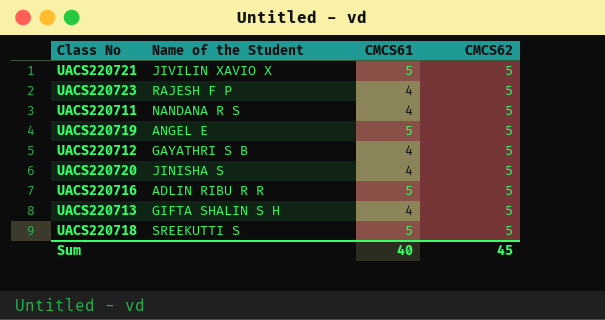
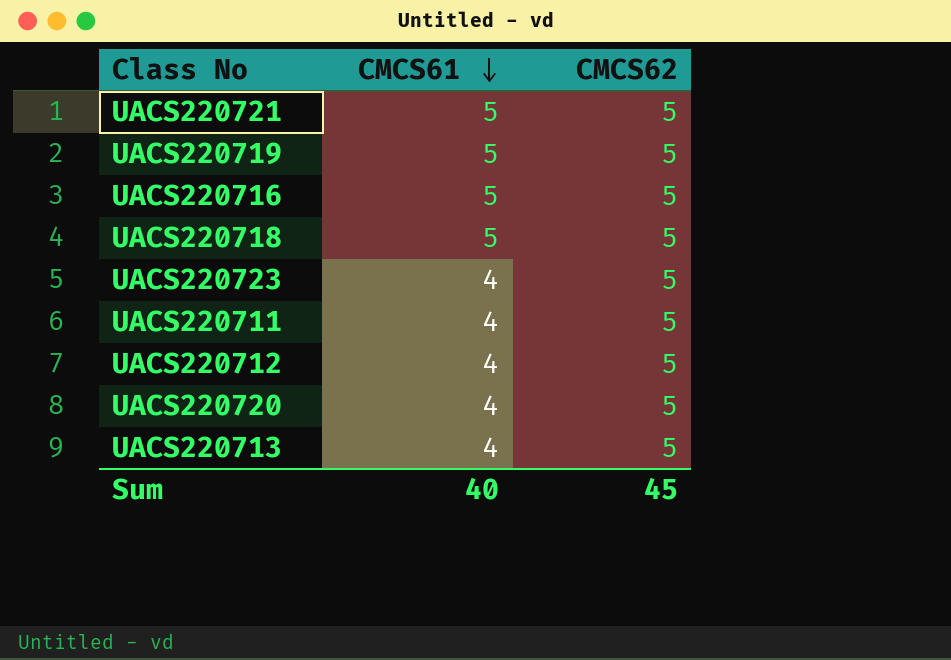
row order: none -> CMCS61 descending
column Name of the Student | position: 2 -> none

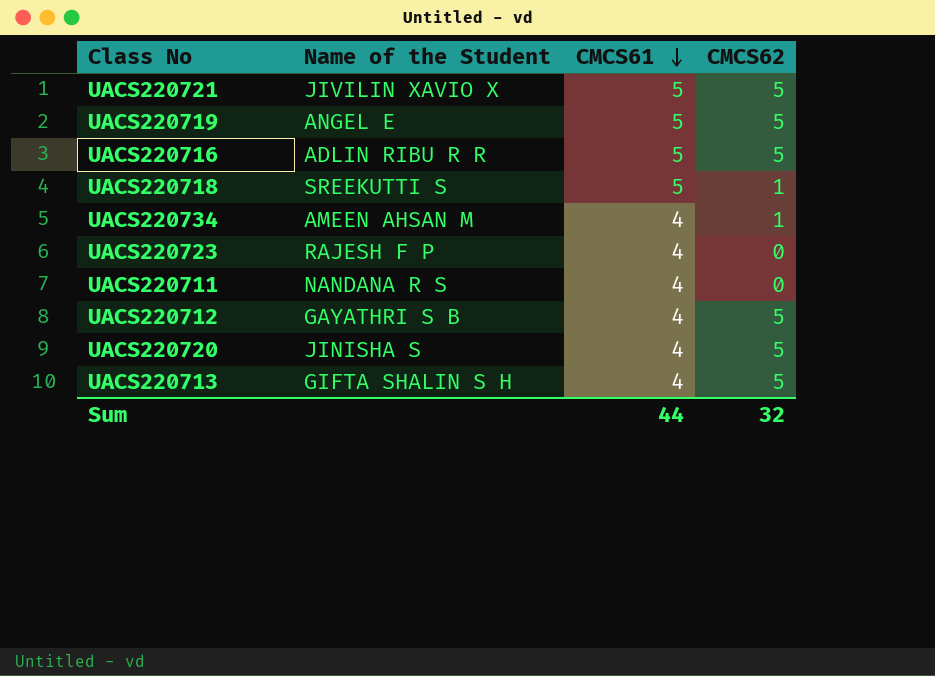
column Name of the Student | position: none -> 2
UACS220718 | CMCS62: 5 -> 1
row UACS220734: none -> AMEEN AHSAN M | 4 | 1
UACS220723 | CMCS62: 5 -> 0
UACS220711 | CMCS62: 5 -> 0
Sum | CMCS61: 40 -> 44
Sum | CMCS62: 45 -> 32

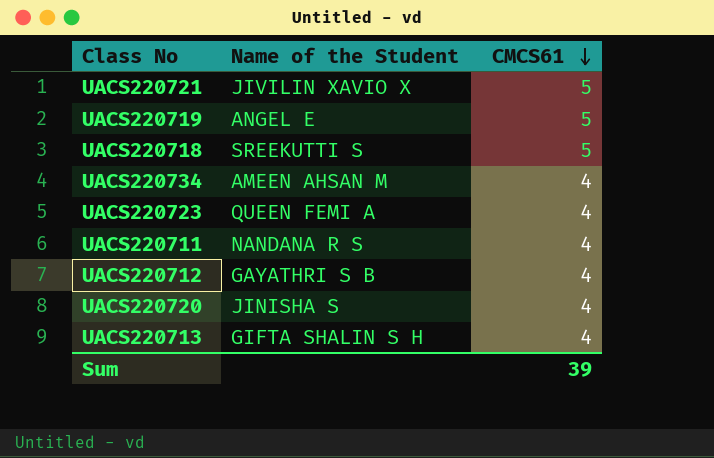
column CMCS62 | position: 4 -> none
row UACS220716: ADLIN RIBU R R | 5 | 5 -> none
UACS220723 | Name of the Student: RAJESH F P -> QUEEN FEMI A
Sum | CMCS61: 44 -> 39

